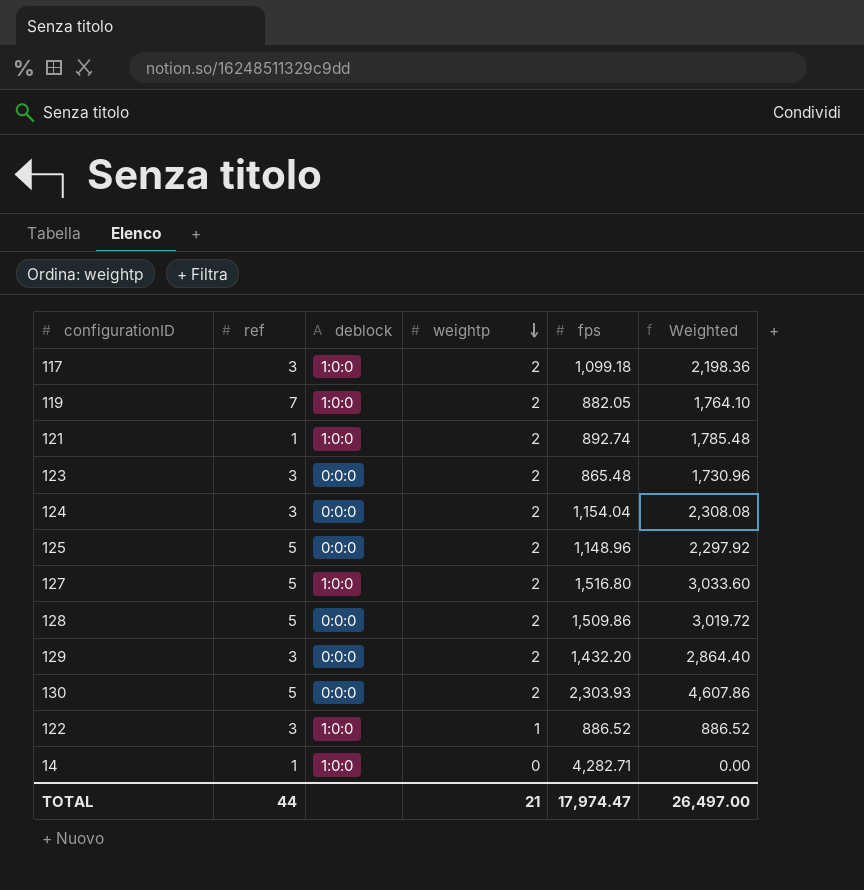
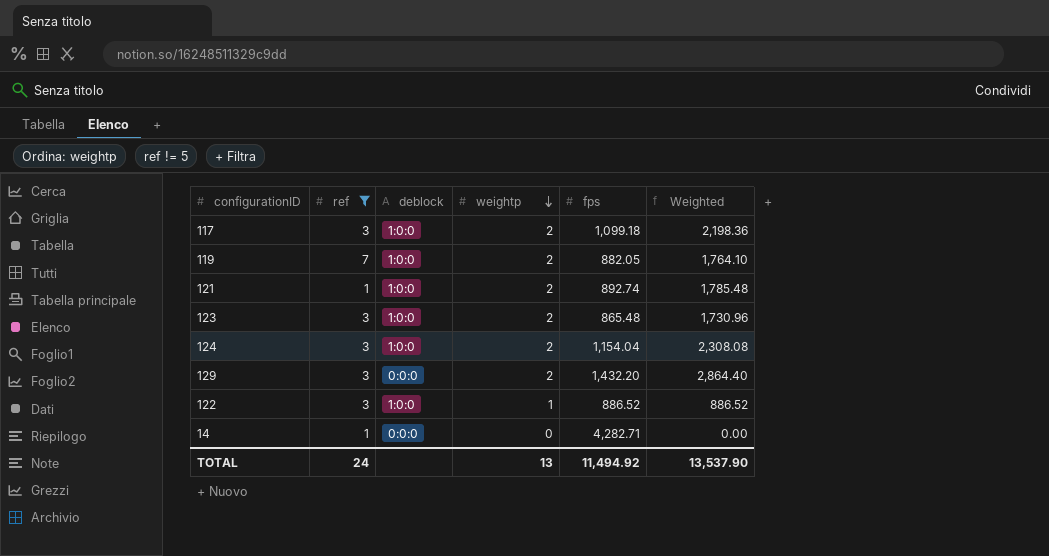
filter: none -> ref != 5
123 | deblock: 0:0:0 -> 1:0:0
124 | deblock: 0:0:0 -> 1:0:0
14 | deblock: 1:0:0 -> 0:0:0
TOTAL | ref: 44 -> 24
TOTAL | weightp: 21 -> 13
TOTAL | fps: 17,974.47 -> 11,494.92
TOTAL | Weighted: 26,497.00 -> 13,537.90

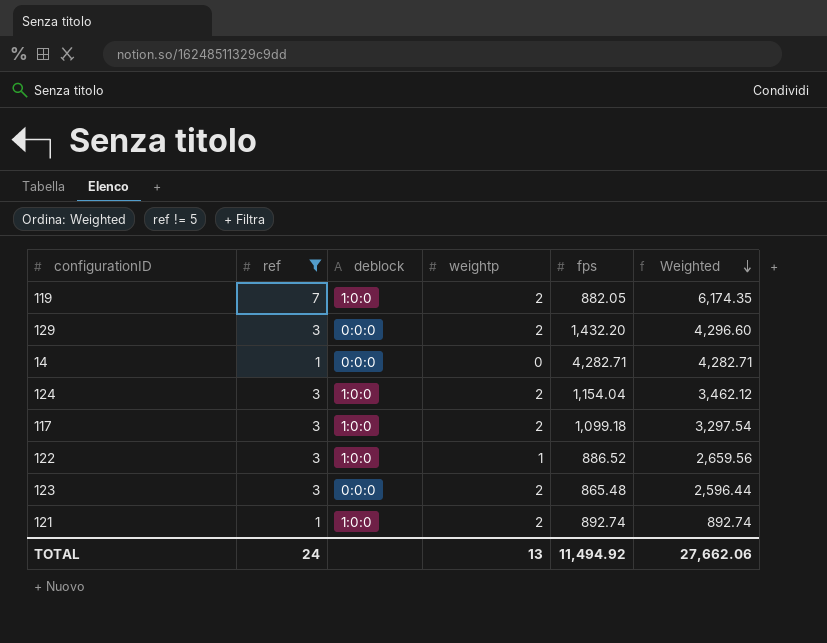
row order: weightp descending -> Weighted descending
column Weighted | formula: [weightp] * [fps] -> [ref] * [fps]
123 | deblock: 1:0:0 -> 0:0:0
TOTAL | Weighted: 13,537.90 -> 27,662.06

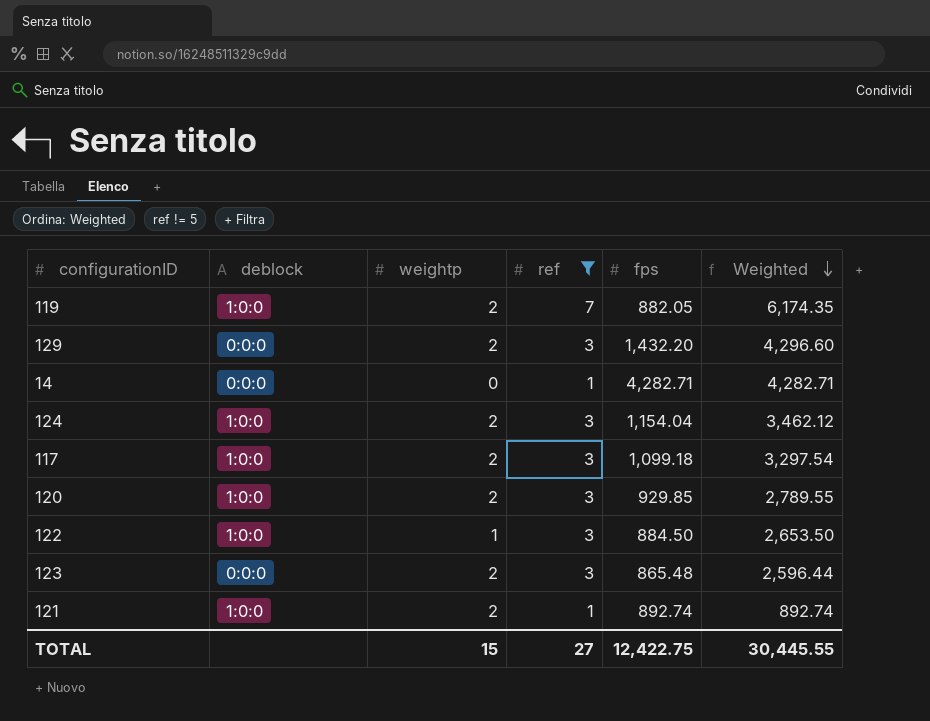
column ref | position: 2 -> 4
row 120: none -> 1:0:0 | 2 | 3 | 929.85 | 2,789.55
122 | fps: 886.52 -> 884.50
122 | Weighted: 2,659.56 -> 2,653.50
TOTAL | weightp: 13 -> 15
TOTAL | ref: 24 -> 27
TOTAL | fps: 11,494.92 -> 12,422.75
TOTAL | Weighted: 27,662.06 -> 30,445.55

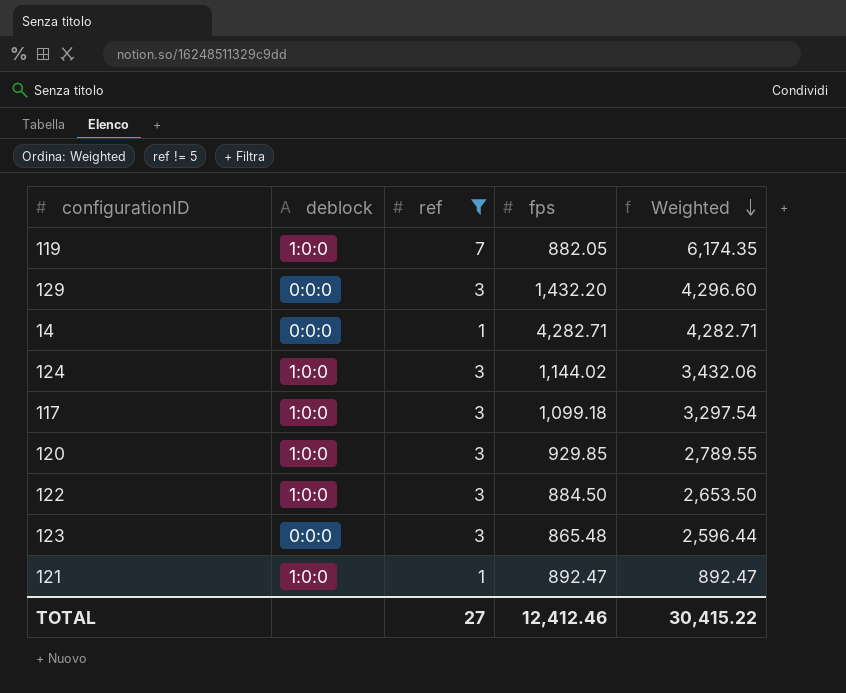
column weightp | position: 3 -> none
124 | fps: 1,154.04 -> 1,144.02
124 | Weighted: 3,462.12 -> 3,432.06
121 | fps: 892.74 -> 892.47
121 | Weighted: 892.74 -> 892.47
TOTAL | fps: 12,422.75 -> 12,412.46
TOTAL | Weighted: 30,445.55 -> 30,415.22

